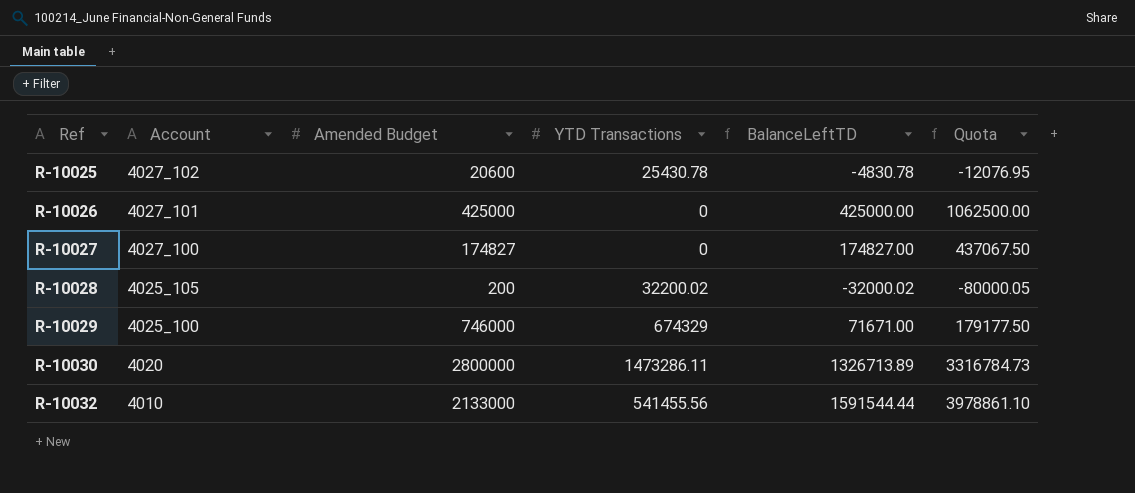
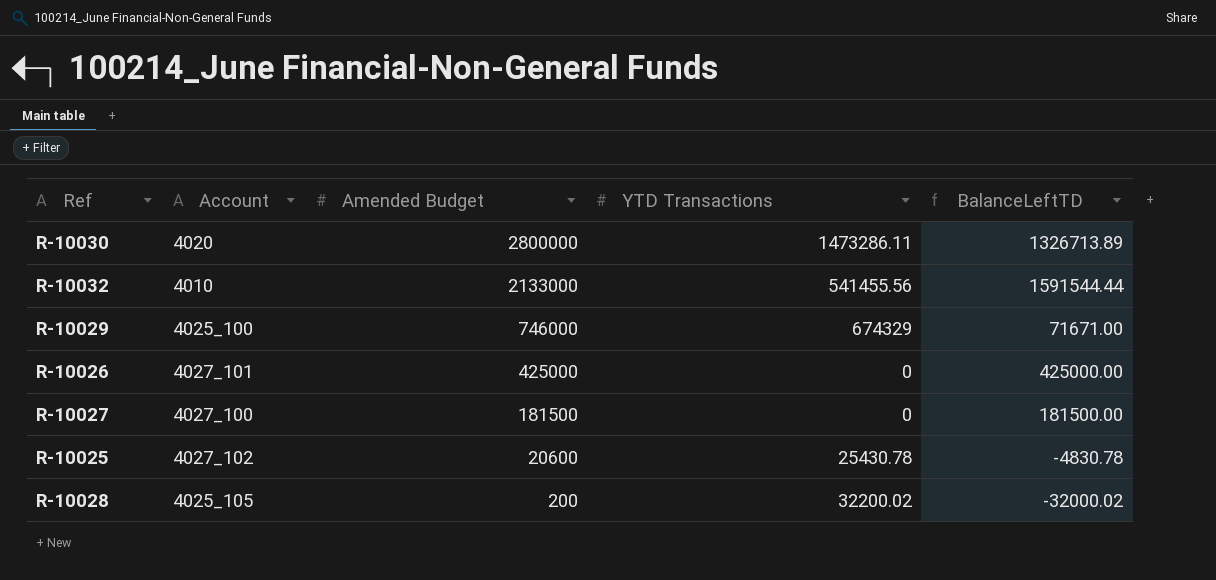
row order: Ref ascending -> Amended Budget descending
column Quota | formula: [BalanceLeftTD] * 2.5 -> none
R-10027 | Amended Budget: 174827 -> 181500
R-10027 | BalanceLeftTD: 174827.00 -> 181500.00

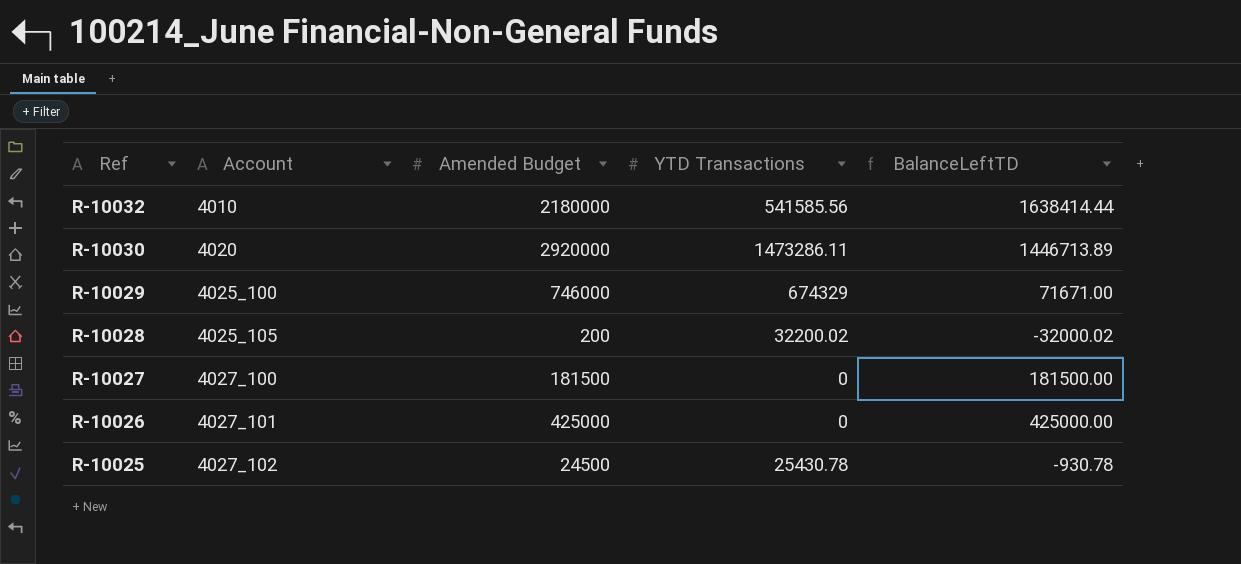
row order: Amended Budget descending -> Ref descending
R-10032 | Amended Budget: 2133000 -> 2180000
R-10032 | YTD Transactions: 541455.56 -> 541585.56
R-10032 | BalanceLeftTD: 1591544.44 -> 1638414.44
R-10030 | Amended Budget: 2800000 -> 2920000
R-10030 | BalanceLeftTD: 1326713.89 -> 1446713.89
R-10025 | Amended Budget: 20600 -> 24500
R-10025 | BalanceLeftTD: -4830.78 -> -930.78

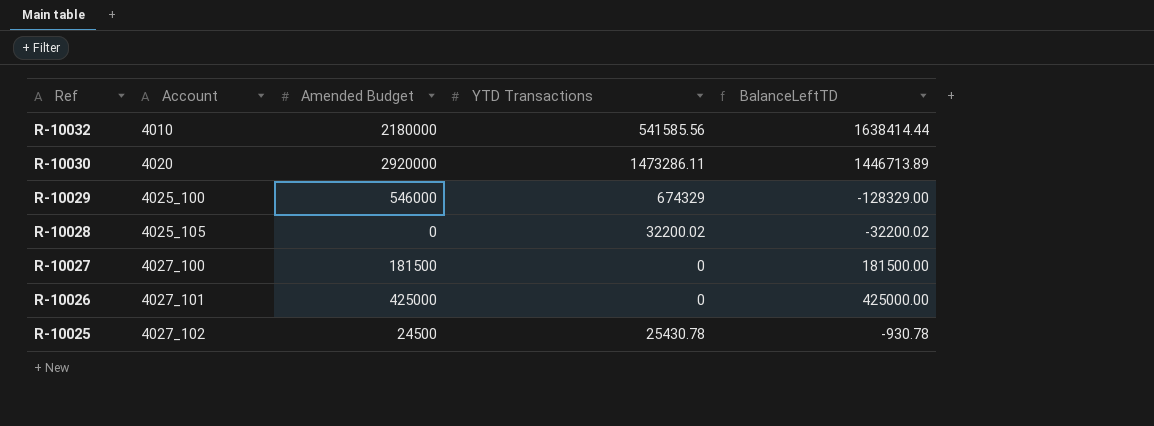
R-10029 | Amended Budget: 746000 -> 546000
R-10029 | BalanceLeftTD: 71671.00 -> -128329.00
R-10028 | Amended Budget: 200 -> 0
R-10028 | BalanceLeftTD: -32000.02 -> -32200.02

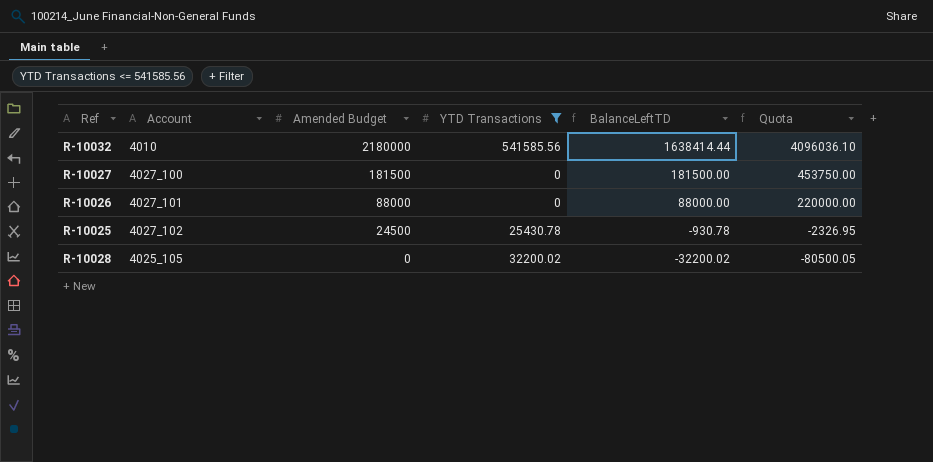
filter: none -> YTD Transactions <= 541585.56
row order: Ref descending -> Amended Budget descending
column Quota | formula: none -> [BalanceLeftTD] * 2.5
R-10026 | Amended Budget: 425000 -> 88000
R-10026 | BalanceLeftTD: 425000.00 -> 88000.00

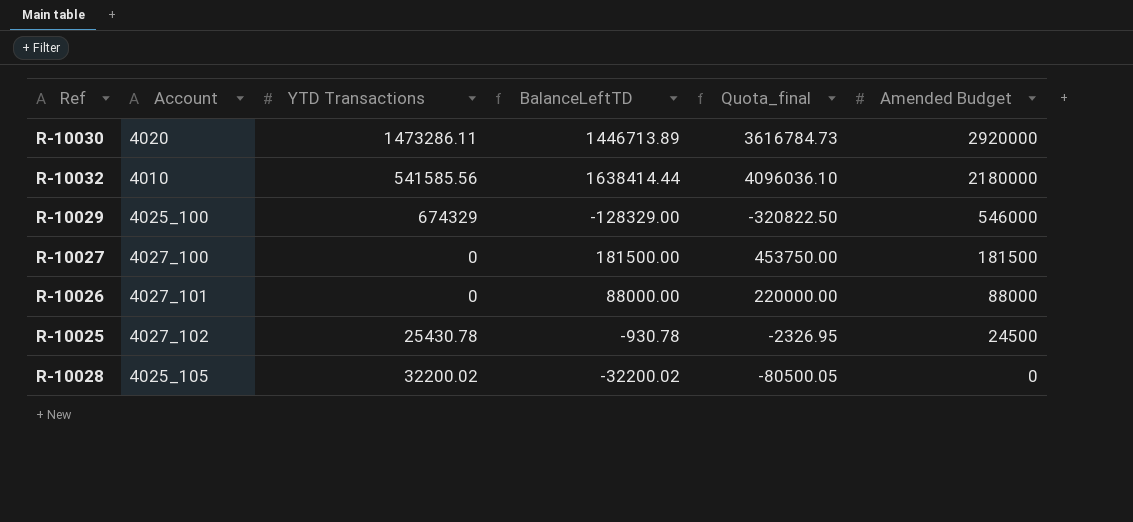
filter: YTD Transactions <= 541585.56 -> none
column name: Quota -> Quota_final
column Amended Budget | position: 3 -> 6

